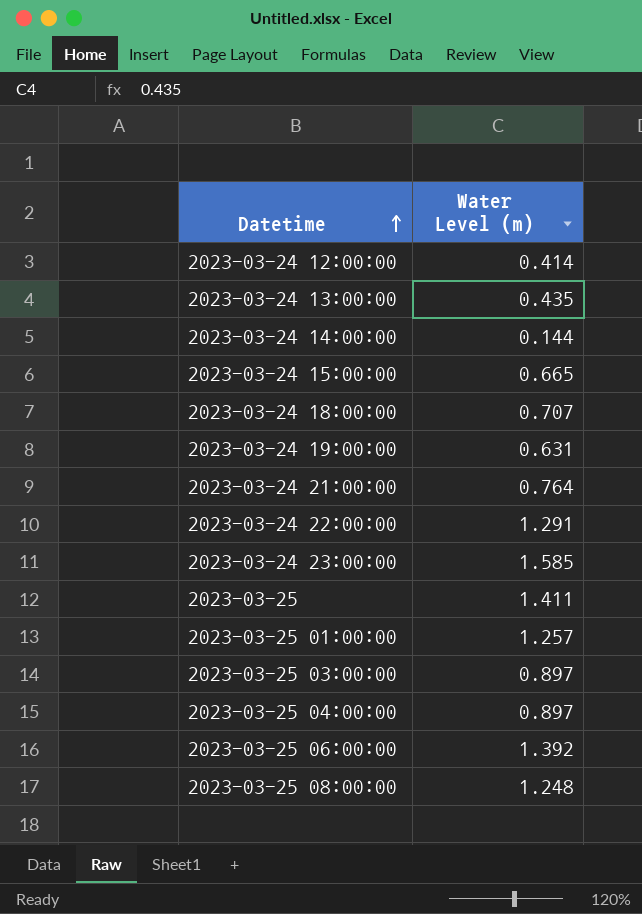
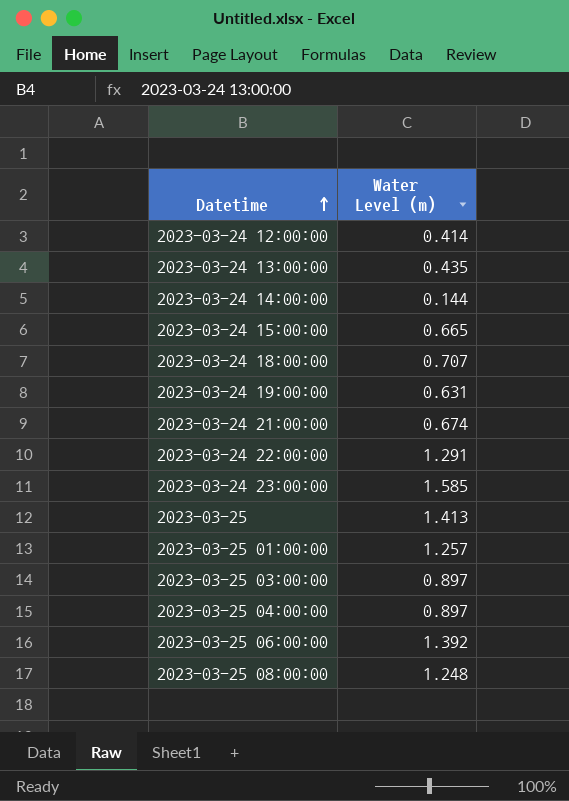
2023-03-24 21:00:00 | Water Level (m): 0.764 -> 0.674
2023-03-25 | Water Level (m): 1.411 -> 1.413

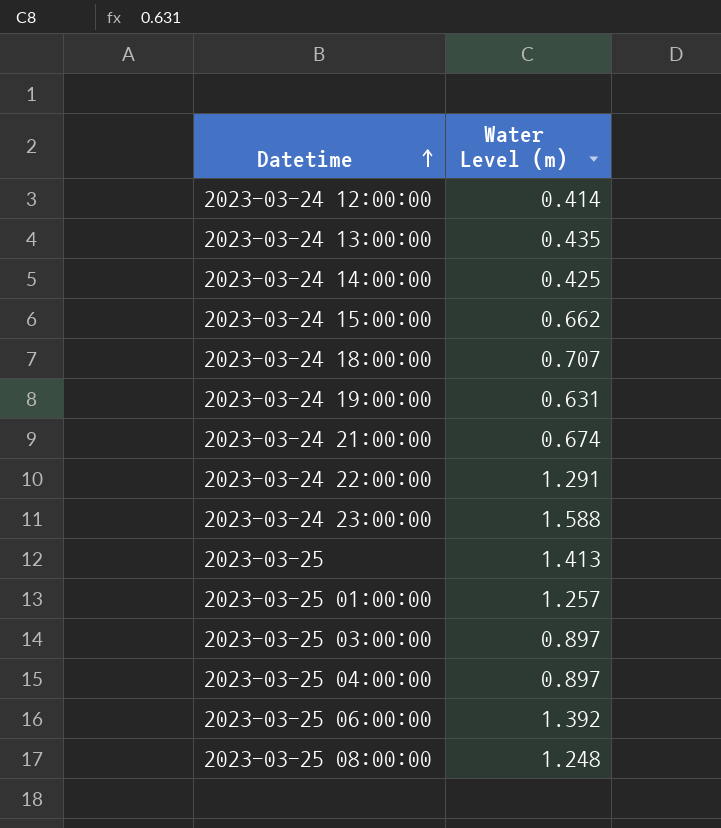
2023-03-24 14:00:00 | Water Level (m): 0.144 -> 0.425
2023-03-24 15:00:00 | Water Level (m): 0.665 -> 0.662
2023-03-24 23:00:00 | Water Level (m): 1.585 -> 1.588

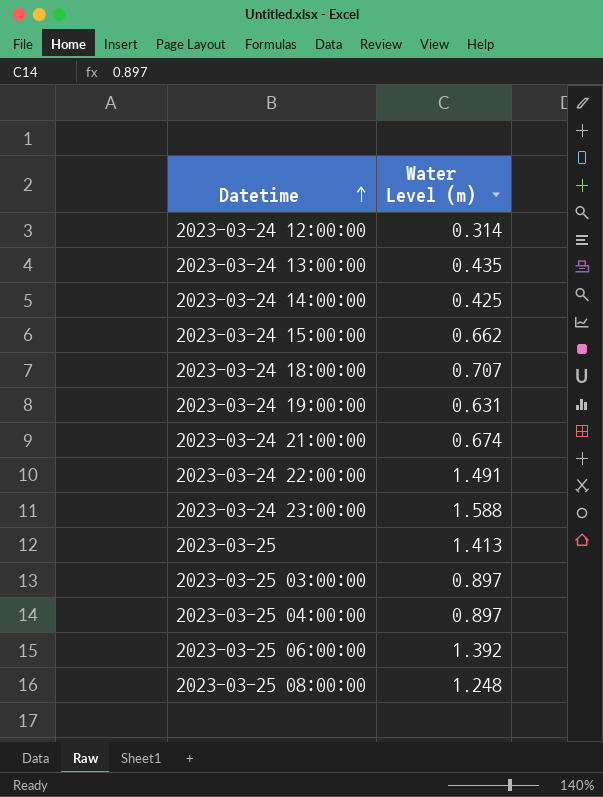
row 2023-03-25 01:00:00: 1.257 -> none
2023-03-24 12:00:00 | Water Level (m): 0.414 -> 0.314
2023-03-24 22:00:00 | Water Level (m): 1.291 -> 1.491

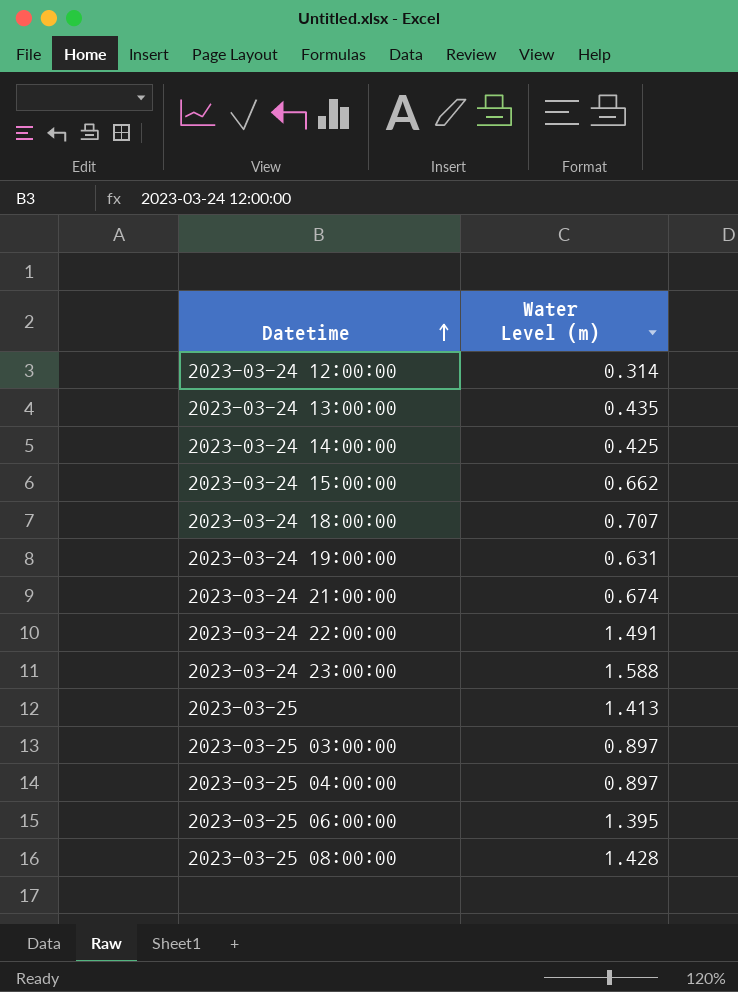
2023-03-25 06:00:00 | Water Level (m): 1.392 -> 1.395
2023-03-25 08:00:00 | Water Level (m): 1.248 -> 1.428

